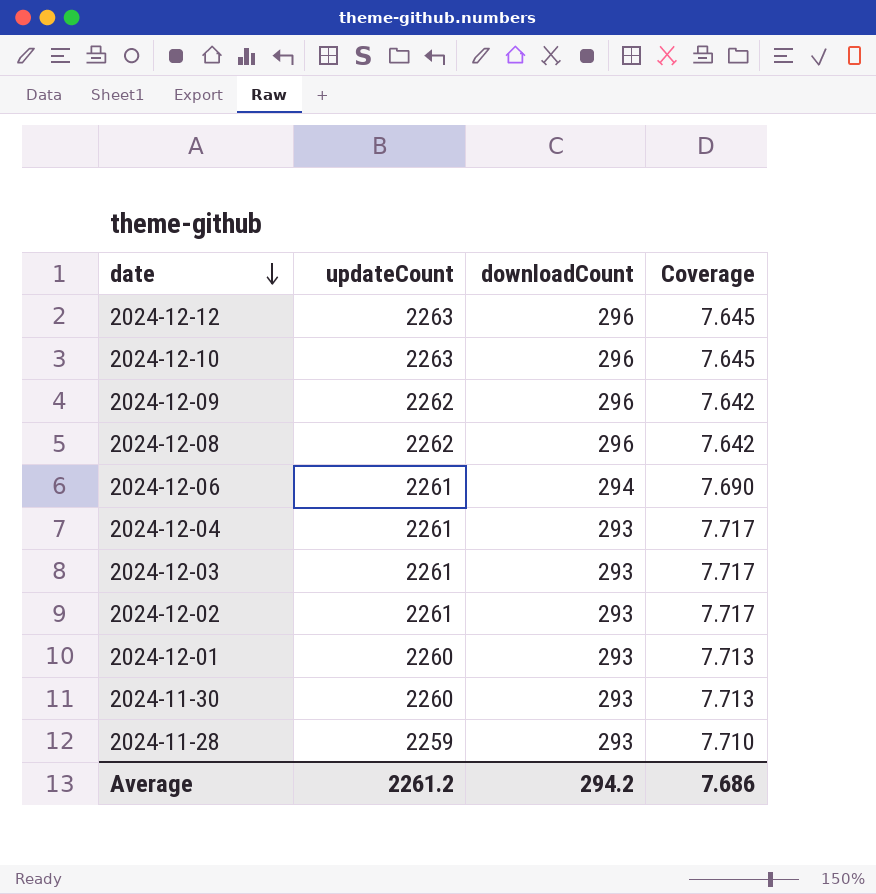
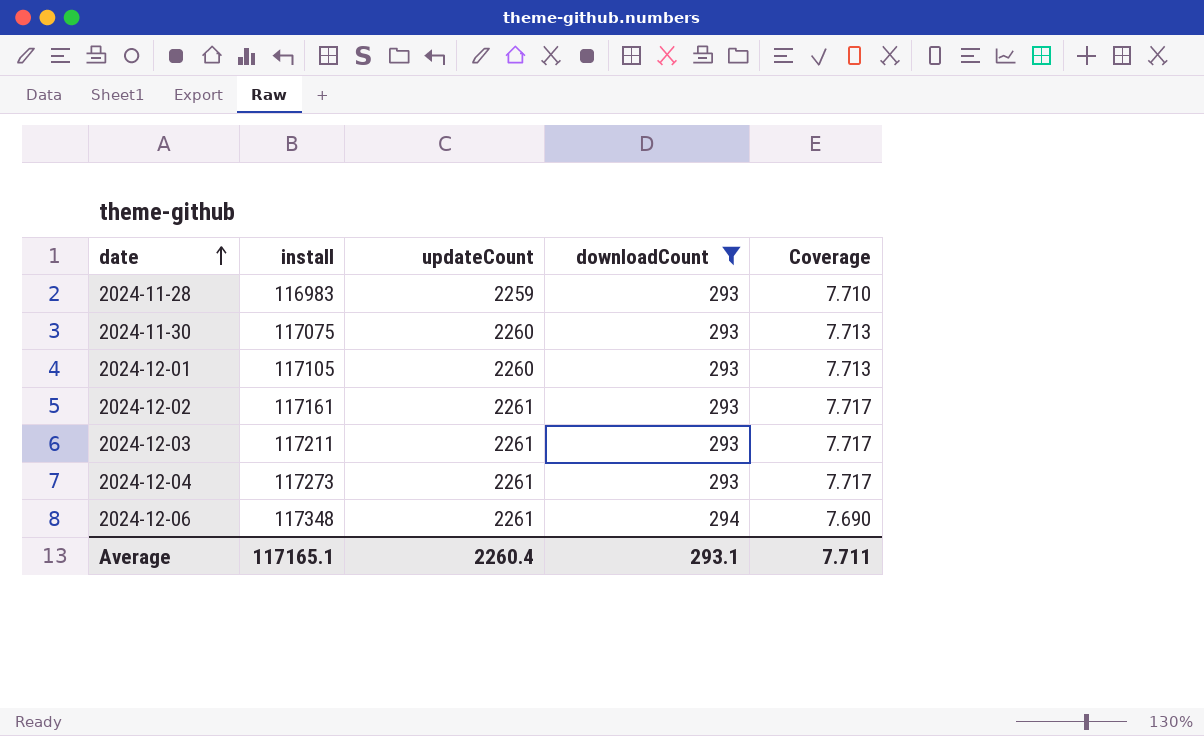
filter: none -> downloadCount != 296
row order: date descending -> date ascending
column install | position: none -> 2
Average | updateCount: 2261.2 -> 2260.4
Average | downloadCount: 294.2 -> 293.1
Average | Coverage: 7.686 -> 7.711

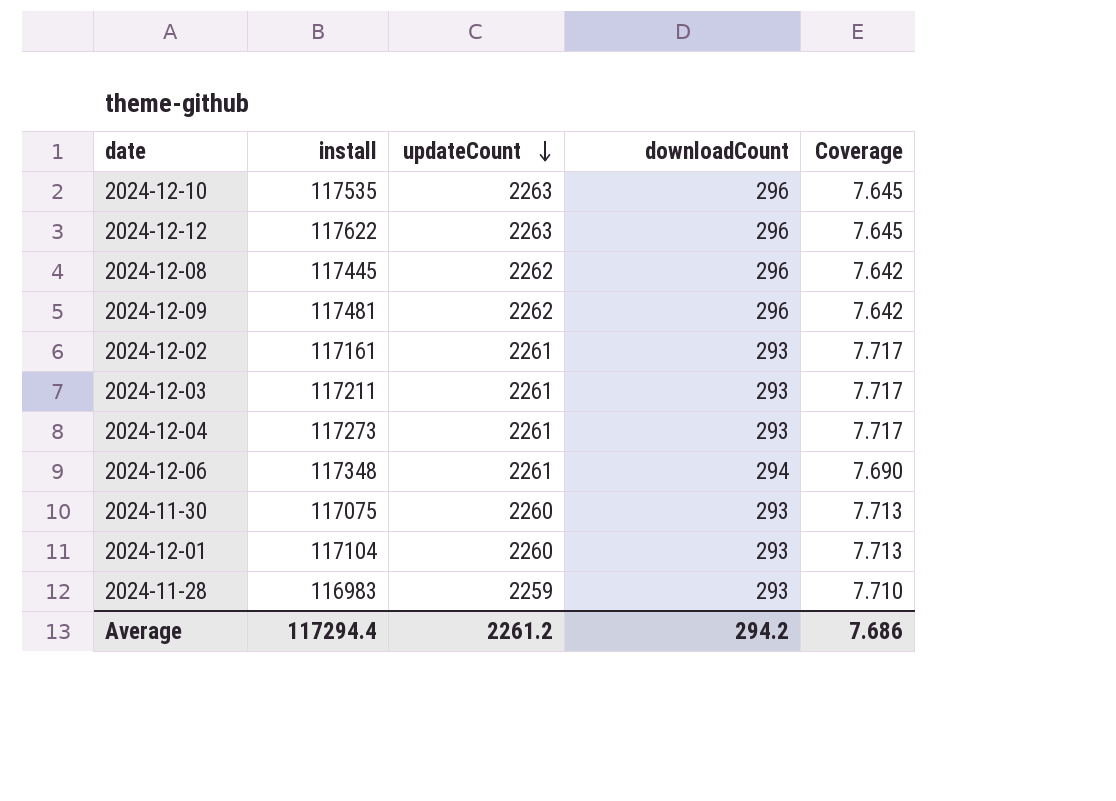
filter: downloadCount != 296 -> none
row order: date ascending -> updateCount descending
2024-12-01 | install: 117105 -> 117104
Average | install: 117165.1 -> 117294.4
Average | updateCount: 2260.4 -> 2261.2
Average | downloadCount: 293.1 -> 294.2
Average | Coverage: 7.711 -> 7.686

